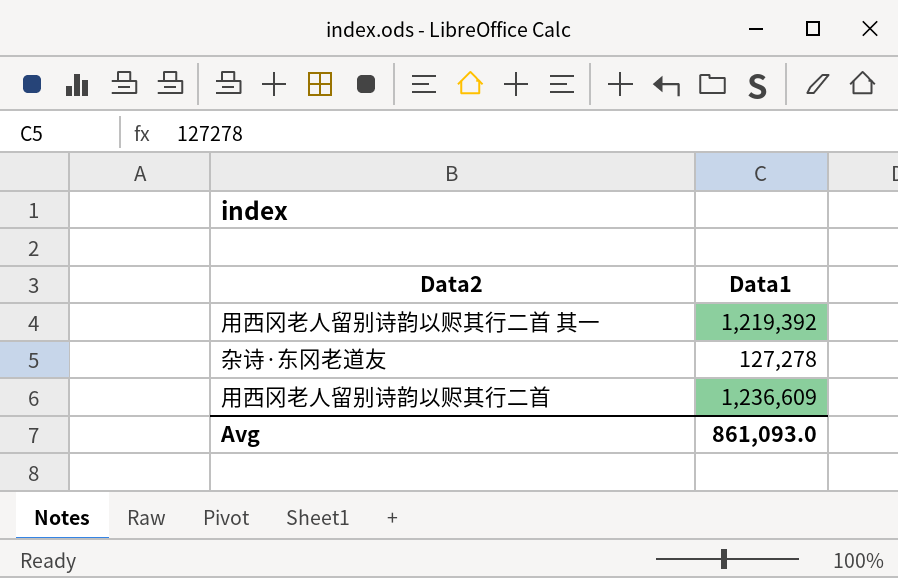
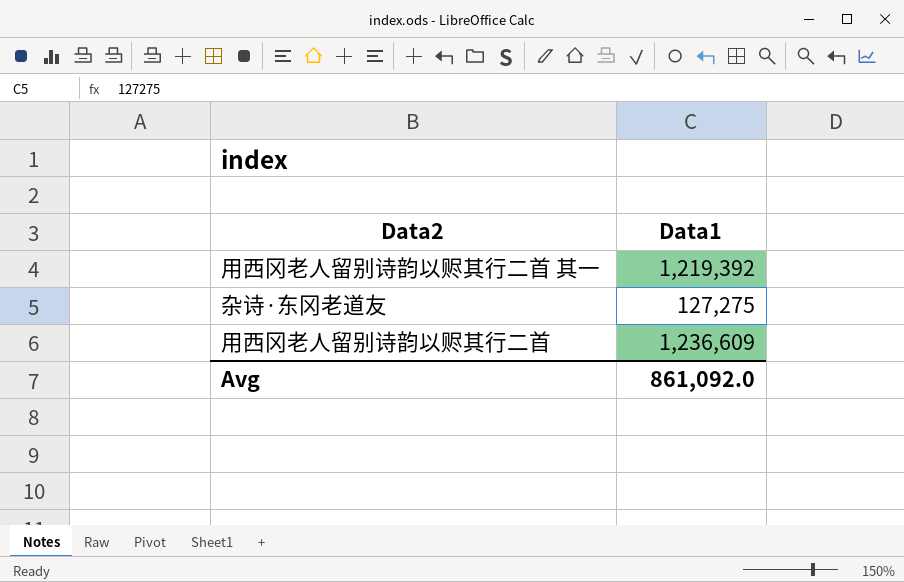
杂诗·东冈老道友 | Data1: 127,278 -> 127,275
Avg | Data1: 861,093.0 -> 861,092.0

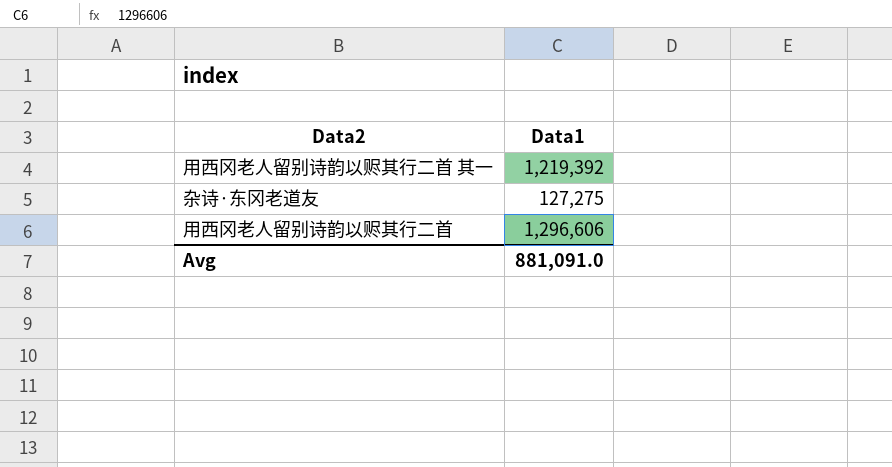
用西冈老人留别诗韵以赆其行二首 | Data1: 1,236,609 -> 1,296,606
Avg | Data1: 861,092.0 -> 881,091.0

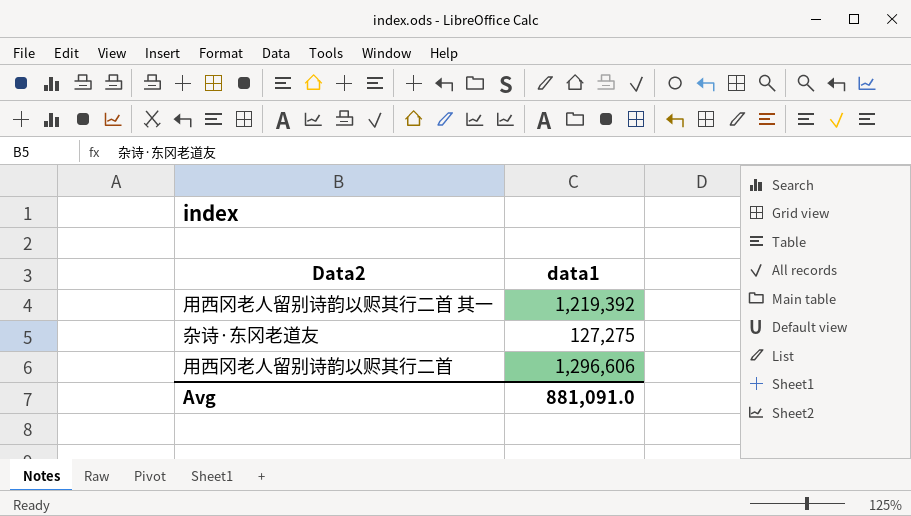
column name: Data1 -> data1

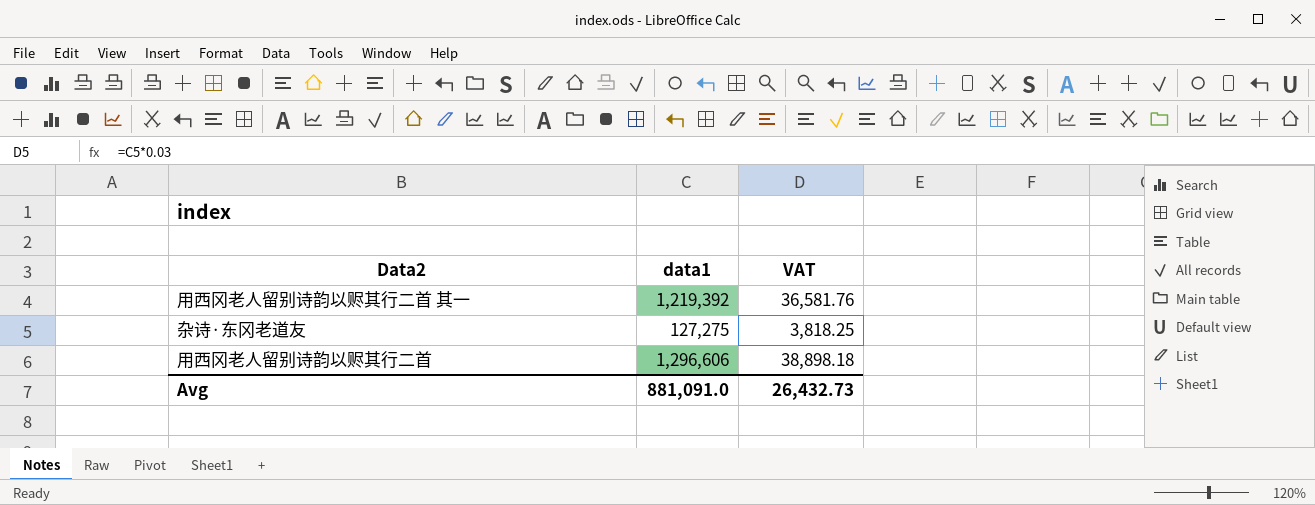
column VAT | formula: none -> [data1] * 0.03

